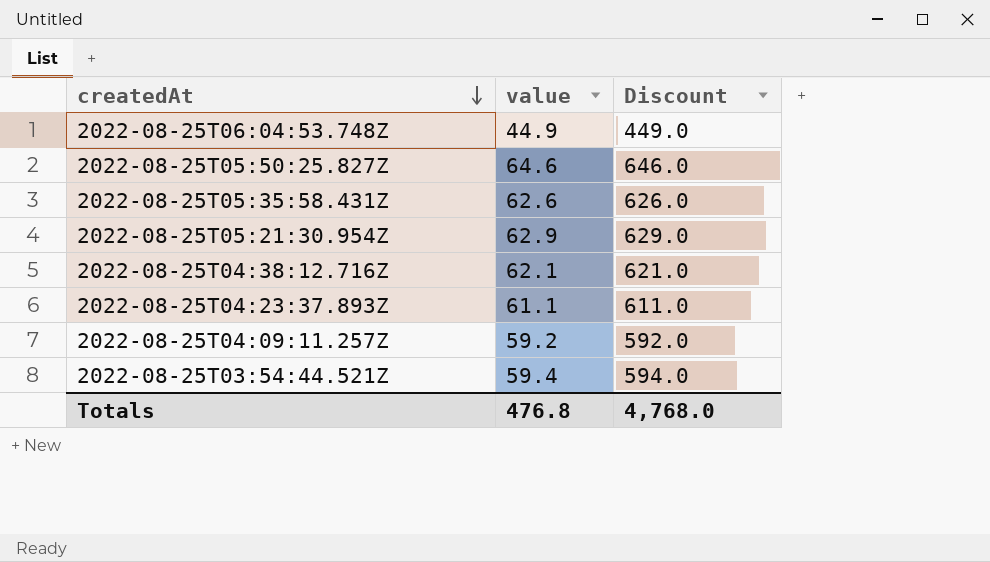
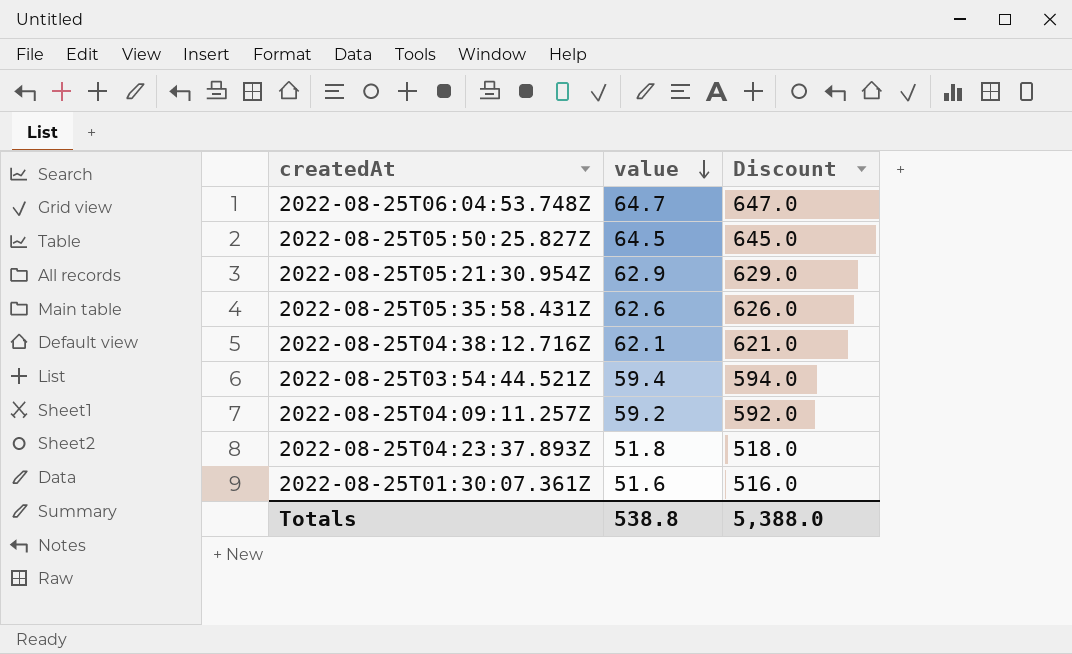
row order: createdAt descending -> value descending
2022-08-25T06:04:53.748Z | value: 44.9 -> 64.7
2022-08-25T06:04:53.748Z | Discount: 449.0 -> 647.0
2022-08-25T05:50:25.827Z | value: 64.6 -> 64.5
2022-08-25T05:50:25.827Z | Discount: 646.0 -> 645.0
2022-08-25T04:23:37.893Z | value: 61.1 -> 51.8
2022-08-25T04:23:37.893Z | Discount: 611.0 -> 518.0
row 2022-08-25T01:30:07.361Z: none -> 51.6 | 516.0
Totals | value: 476.8 -> 538.8
Totals | Discount: 4,768.0 -> 5,388.0

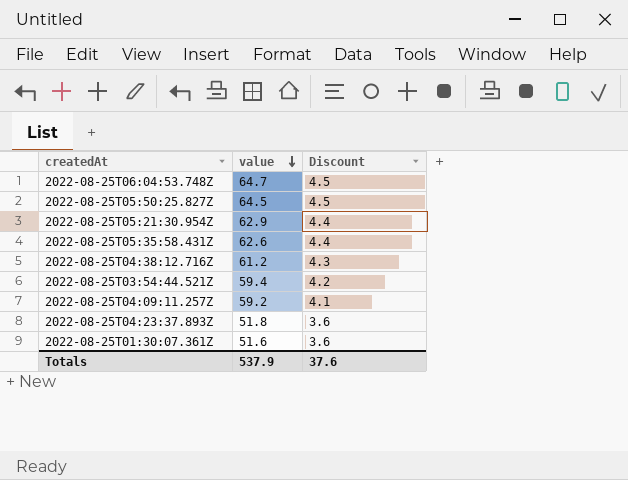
column Discount | formula: [value] * 10 -> [value] * 0.07
2022-08-25T04:38:12.716Z | value: 62.1 -> 61.2
Totals | value: 538.8 -> 537.9
Totals | Discount: 5,388.0 -> 37.6

